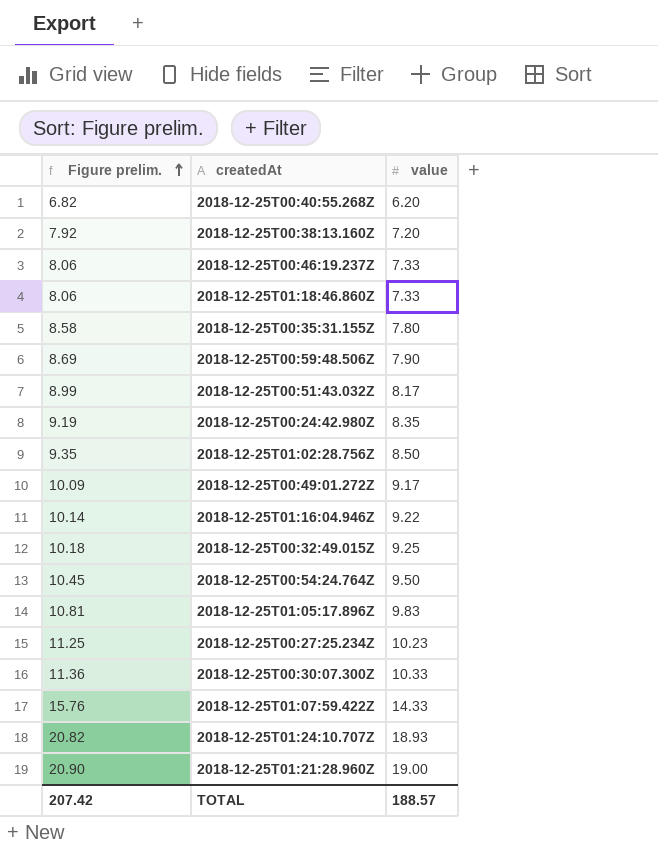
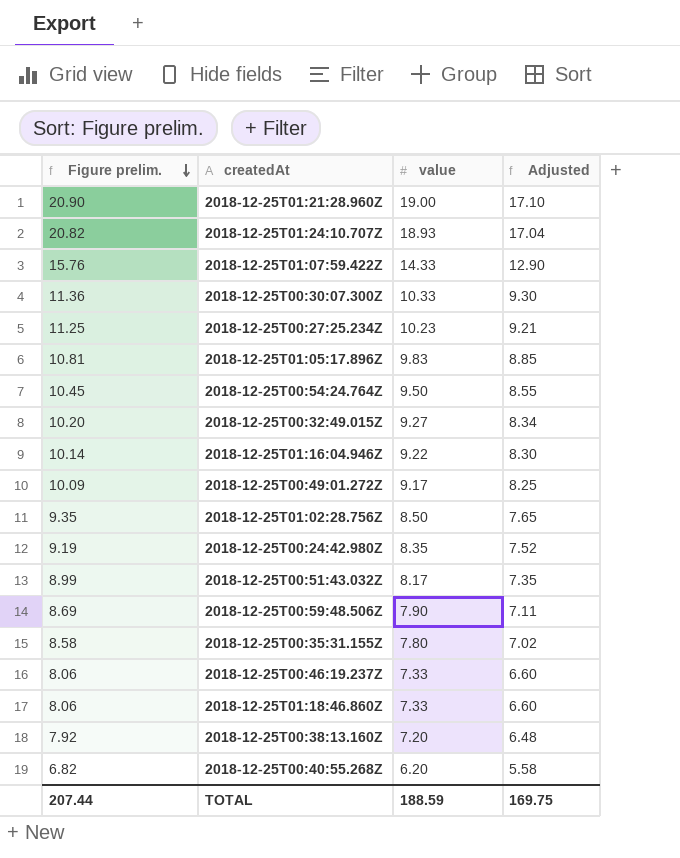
row order: Figure prelim. ascending -> Figure prelim. descending
column Adjusted | formula: none -> [value] * 0.9
2018-12-25T00:32:49.015Z | Figure prelim.: 10.18 -> 10.20
2018-12-25T00:32:49.015Z | value: 9.25 -> 9.27
TOTAL | Figure prelim.: 207.42 -> 207.44
TOTAL | value: 188.57 -> 188.59

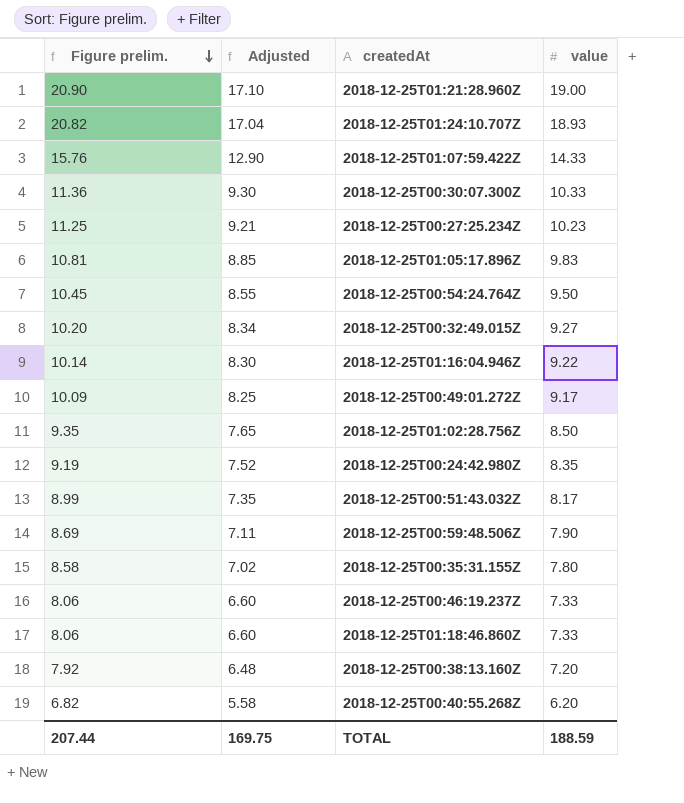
column Adjusted | position: 4 -> 2

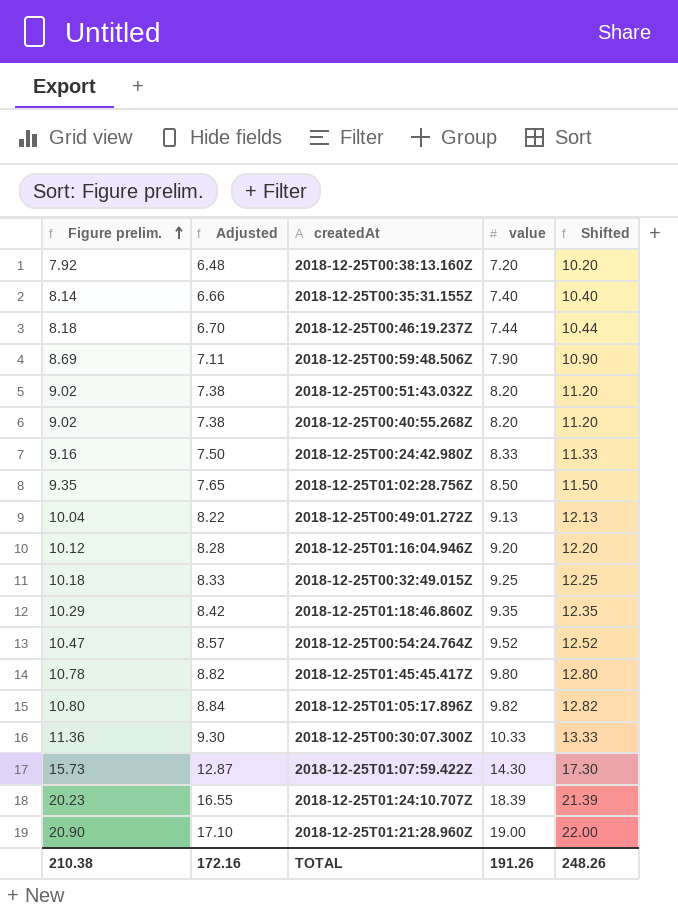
row order: Figure prelim. descending -> Figure prelim. ascending
column Shifted | formula: none -> [value] + 3
row 2018-12-25T00:27:25.234Z: 11.25 | 9.21 | 10.23 -> none
2018-12-25T00:35:31.155Z | Figure prelim.: 8.58 -> 8.14
2018-12-25T00:35:31.155Z | Adjusted: 7.02 -> 6.66
2018-12-25T00:35:31.155Z | value: 7.80 -> 7.40
2018-12-25T00:46:19.237Z | Figure prelim.: 8.06 -> 8.18
2018-12-25T00:46:19.237Z | Adjusted: 6.60 -> 6.70
2018-12-25T00:46:19.237Z | value: 7.33 -> 7.44
2018-12-25T00:51:43.032Z | Figure prelim.: 8.99 -> 9.02
2018-12-25T00:51:43.032Z | Adjusted: 7.35 -> 7.38
2018-12-25T00:51:43.032Z | value: 8.17 -> 8.20
2018-12-25T00:40:55.268Z | Figure prelim.: 6.82 -> 9.02
2018-12-25T00:40:55.268Z | Adjusted: 5.58 -> 7.38
2018-12-25T00:40:55.268Z | value: 6.20 -> 8.20
2018-12-25T00:24:42.980Z | Figure prelim.: 9.19 -> 9.16
2018-12-25T00:24:42.980Z | Adjusted: 7.52 -> 7.50
2018-12-25T00:24:42.980Z | value: 8.35 -> 8.33
2018-12-25T00:49:01.272Z | Figure prelim.: 10.09 -> 10.04
2018-12-25T00:49:01.272Z | Adjusted: 8.25 -> 8.22
2018-12-25T00:49:01.272Z | value: 9.17 -> 9.13
2018-12-25T01:16:04.946Z | Figure prelim.: 10.14 -> 10.12
2018-12-25T01:16:04.946Z | Adjusted: 8.30 -> 8.28
2018-12-25T01:16:04.946Z | value: 9.22 -> 9.20
2018-12-25T00:32:49.015Z | Figure prelim.: 10.20 -> 10.18
2018-12-25T00:32:49.015Z | Adjusted: 8.34 -> 8.33
2018-12-25T00:32:49.015Z | value: 9.27 -> 9.25
2018-12-25T01:18:46.860Z | Figure prelim.: 8.06 -> 10.29
2018-12-25T01:18:46.860Z | Adjusted: 6.60 -> 8.42
2018-12-25T01:18:46.860Z | value: 7.33 -> 9.35
2018-12-25T00:54:24.764Z | Figure prelim.: 10.45 -> 10.47
2018-12-25T00:54:24.764Z | Adjusted: 8.55 -> 8.57
2018-12-25T00:54:24.764Z | value: 9.50 -> 9.52
row 2018-12-25T01:45:45.417Z: none -> 10.78 | 8.82 | 9.80 | 12.80
2018-12-25T01:05:17.896Z | Figure prelim.: 10.81 -> 10.80
2018-12-25T01:05:17.896Z | Adjusted: 8.85 -> 8.84
2018-12-25T01:05:17.896Z | value: 9.83 -> 9.82
2018-12-25T01:07:59.422Z | Figure prelim.: 15.76 -> 15.73
2018-12-25T01:07:59.422Z | Adjusted: 12.90 -> 12.87
2018-12-25T01:07:59.422Z | value: 14.33 -> 14.30
2018-12-25T01:24:10.707Z | Figure prelim.: 20.82 -> 20.23
2018-12-25T01:24:10.707Z | Adjusted: 17.04 -> 16.55
2018-12-25T01:24:10.707Z | value: 18.93 -> 18.39
TOTAL | Figure prelim.: 207.44 -> 210.38
TOTAL | Adjusted: 169.75 -> 172.16
TOTAL | value: 188.59 -> 191.26

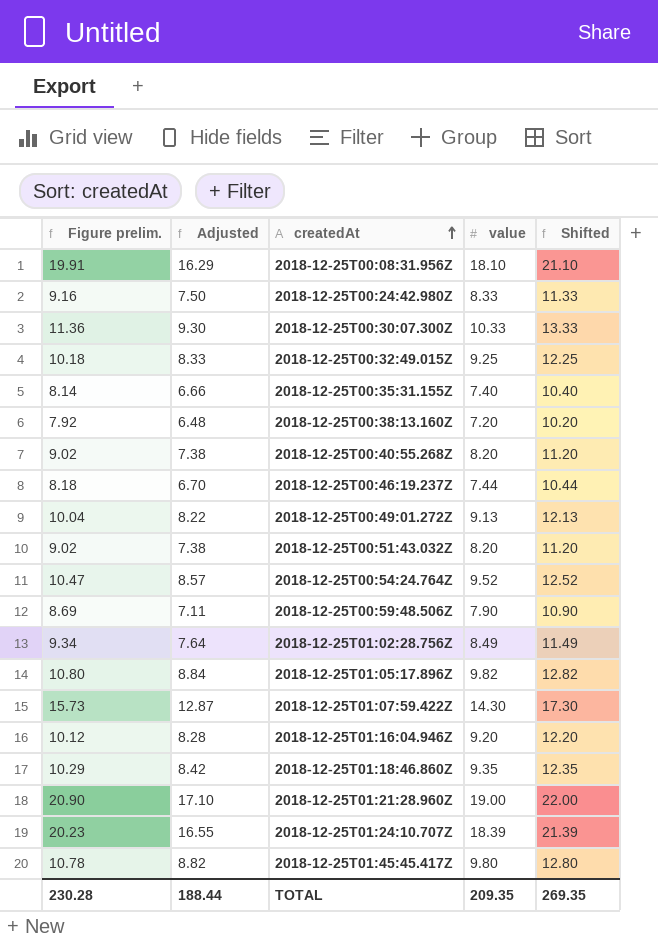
row order: Figure prelim. ascending -> createdAt ascending
row 2018-12-25T00:08:31.956Z: none -> 19.91 | 16.29 | 18.10 | 21.10
2018-12-25T01:02:28.756Z | Figure prelim.: 9.35 -> 9.34
2018-12-25T01:02:28.756Z | Adjusted: 7.65 -> 7.64
2018-12-25T01:02:28.756Z | value: 8.50 -> 8.49
2018-12-25T01:02:28.756Z | Shifted: 11.50 -> 11.49
TOTAL | Figure prelim.: 210.38 -> 230.28
TOTAL | Adjusted: 172.16 -> 188.44
TOTAL | value: 191.26 -> 209.35
TOTAL | Shifted: 248.26 -> 269.35

